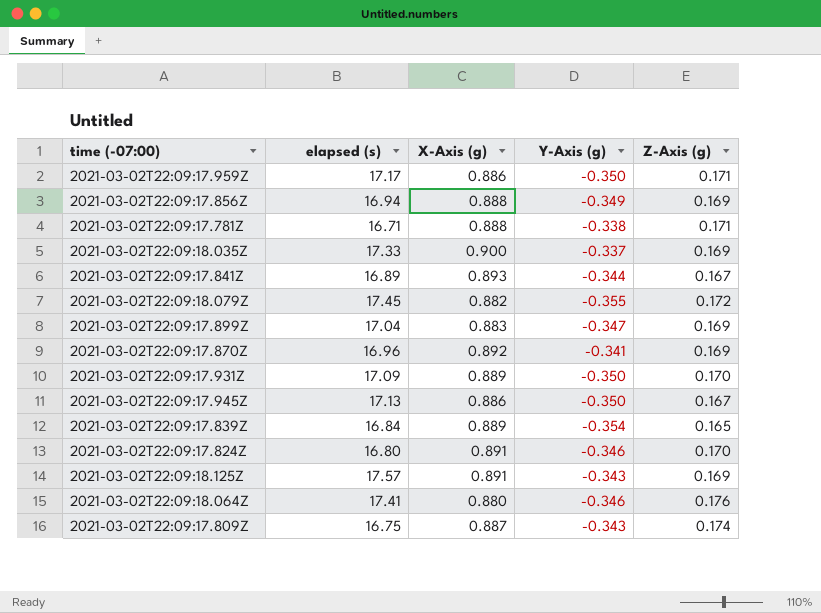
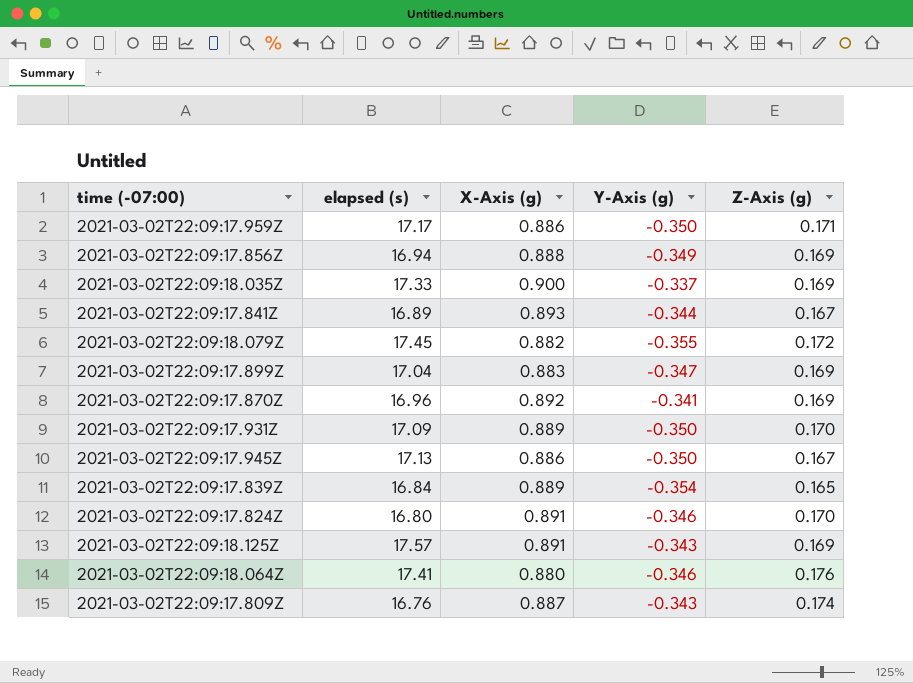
row 2021-03-02T22:09:17.781Z: 16.71 | 0.888 | -0.338 | 0.171 -> none
2021-03-02T22:09:17.809Z | elapsed (s): 16.75 -> 16.76

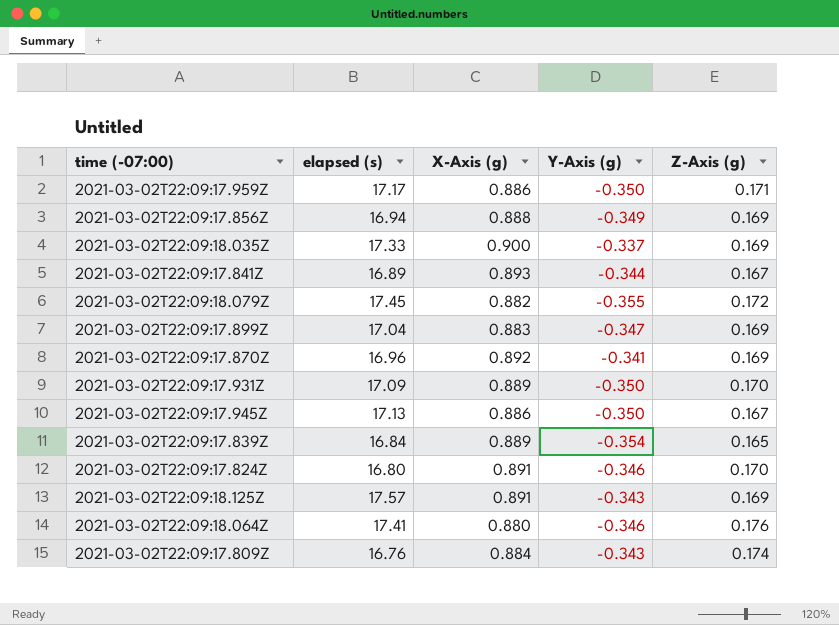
2021-03-02T22:09:17.809Z | X-Axis (g): 0.887 -> 0.884

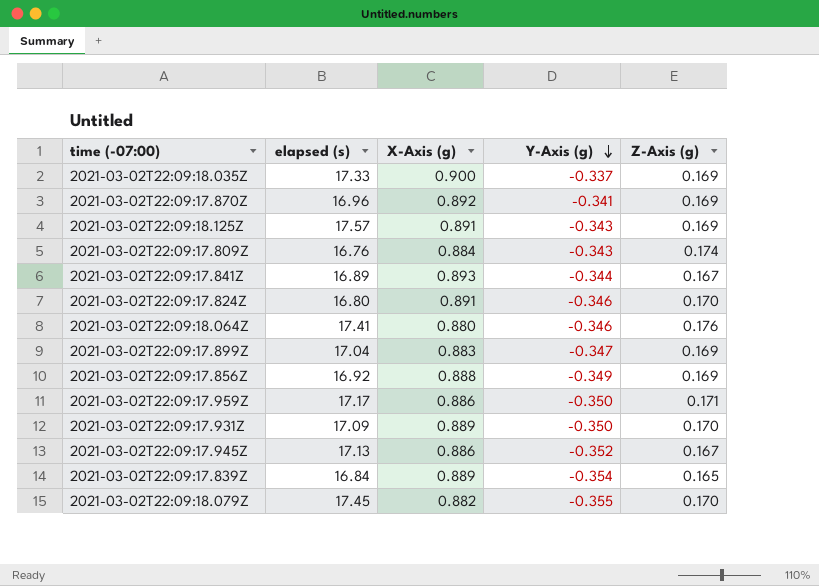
row order: none -> Y-Axis (g) descending
2021-03-02T22:09:17.856Z | elapsed (s): 16.94 -> 16.92
2021-03-02T22:09:17.945Z | Y-Axis (g): -0.350 -> -0.352
2021-03-02T22:09:18.079Z | Z-Axis (g): 0.172 -> 0.170

